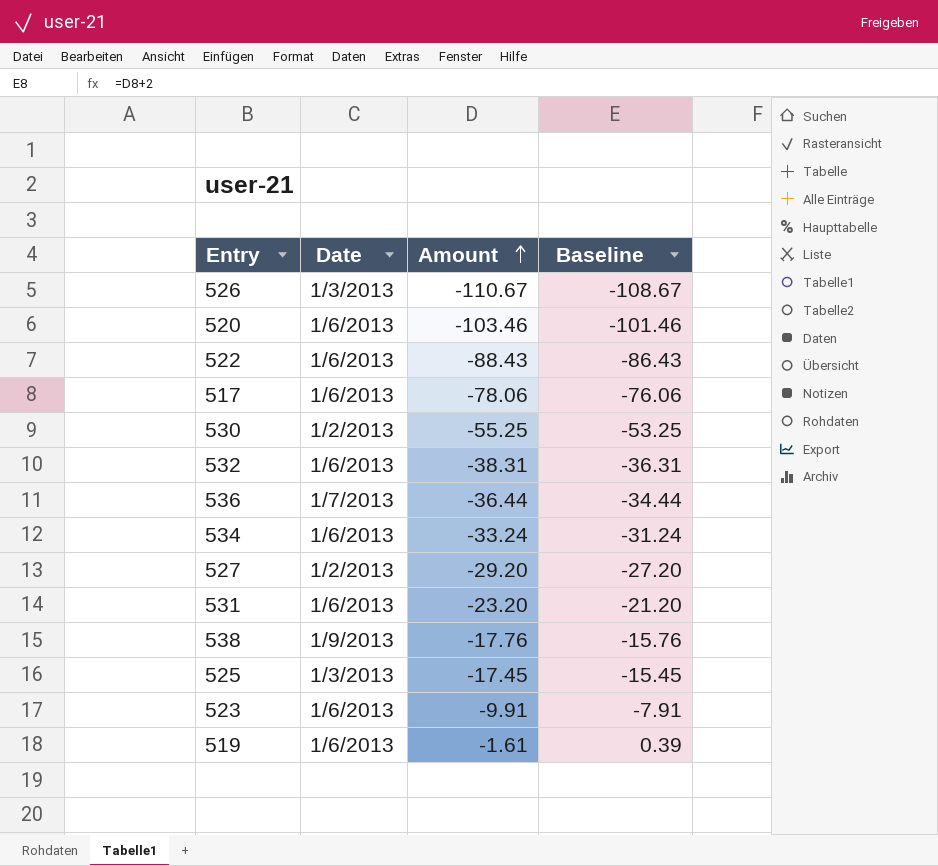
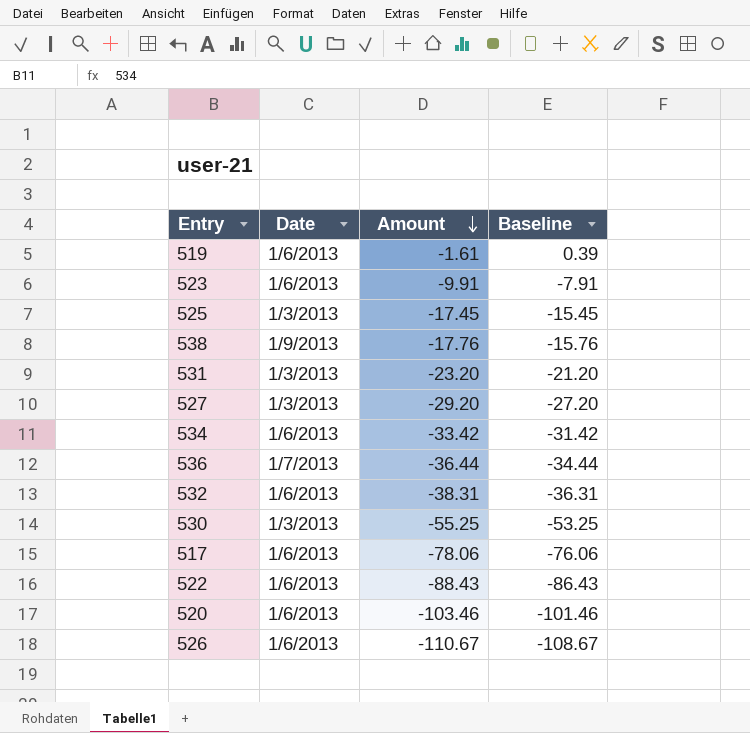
row order: Amount ascending -> Amount descending
531 | Date: 1/6/2013 -> 1/3/2013
527 | Date: 1/2/2013 -> 1/3/2013
534 | Amount: -33.24 -> -33.42
534 | Baseline: -31.24 -> -31.42
530 | Date: 1/2/2013 -> 1/3/2013
526 | Date: 1/3/2013 -> 1/6/2013

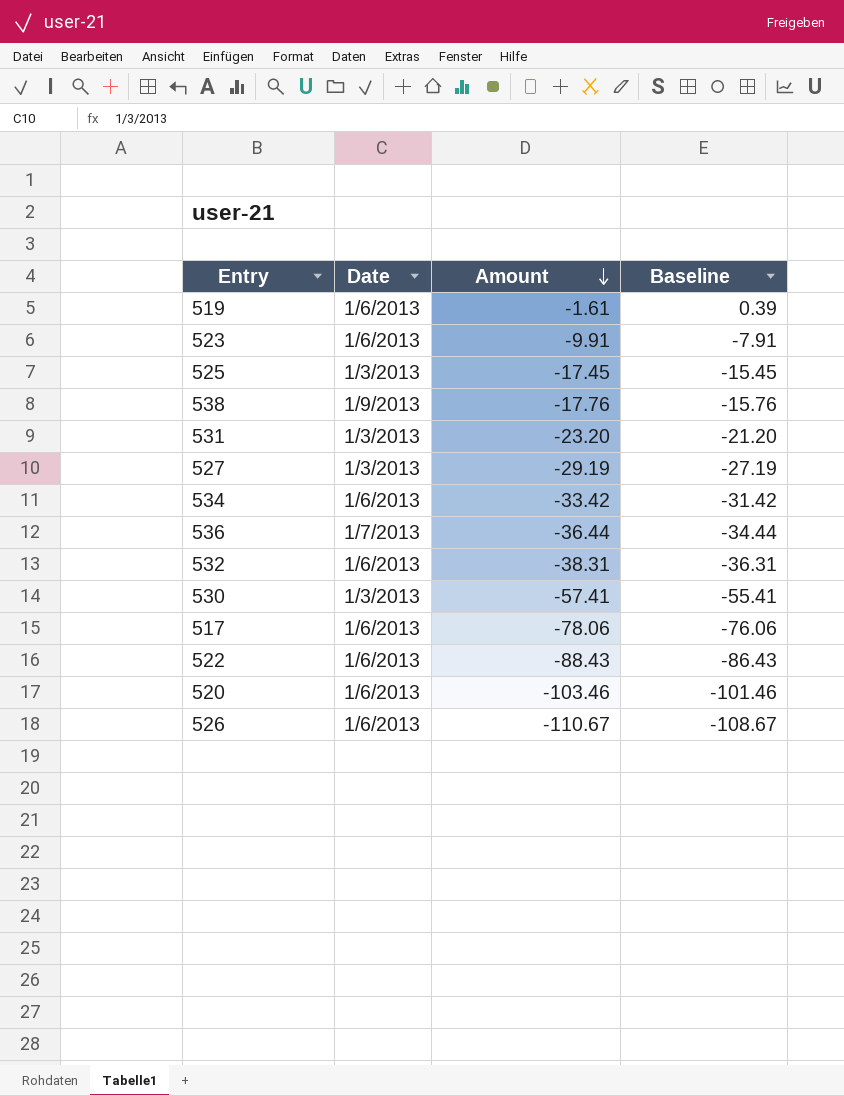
527 | Amount: -29.20 -> -29.19
527 | Baseline: -27.20 -> -27.19
530 | Amount: -55.25 -> -57.41
530 | Baseline: -53.25 -> -55.41

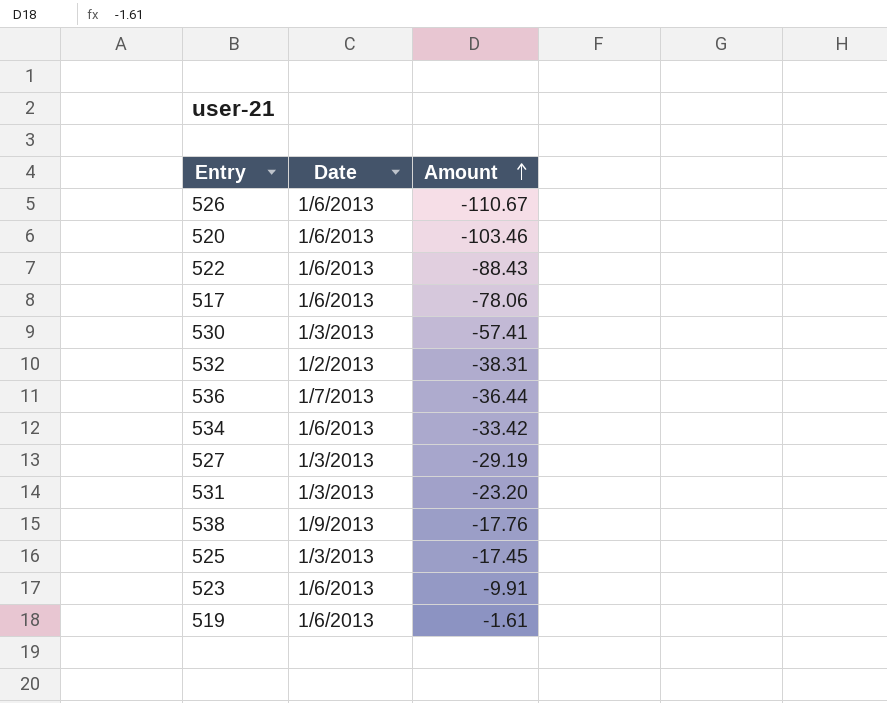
row order: Amount descending -> Amount ascending
column Baseline | formula: [Amount] + 2 -> none
532 | Date: 1/6/2013 -> 1/2/2013

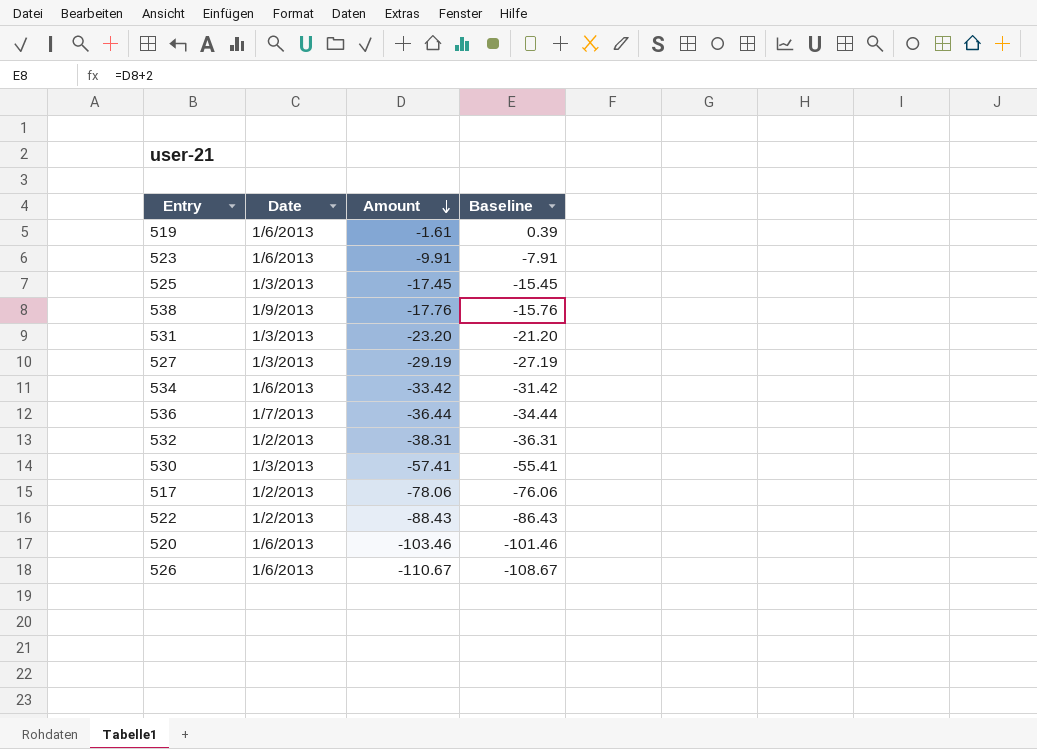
row order: Amount ascending -> Amount descending
column Baseline | formula: none -> [Amount] + 2
517 | Date: 1/6/2013 -> 1/2/2013
522 | Date: 1/6/2013 -> 1/2/2013

